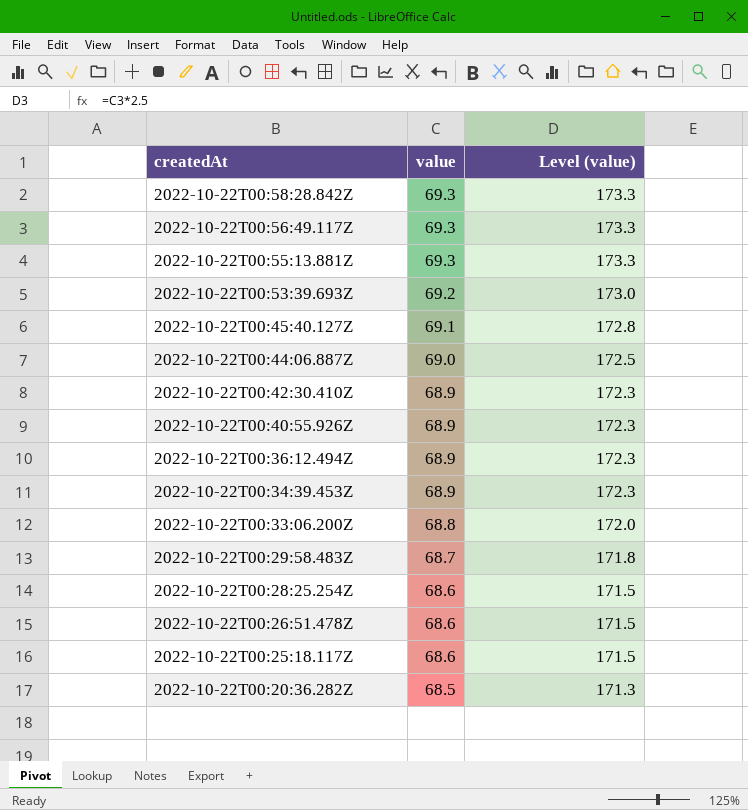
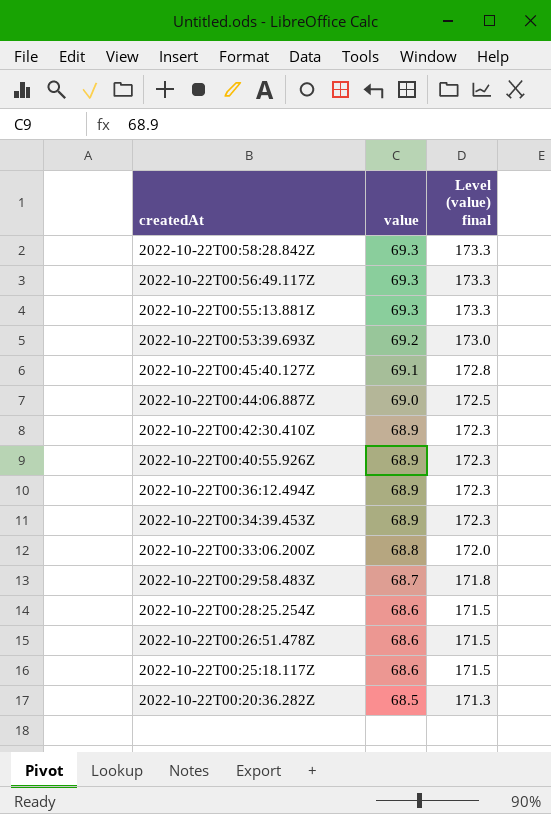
column name: Level (value) -> Level (value) final

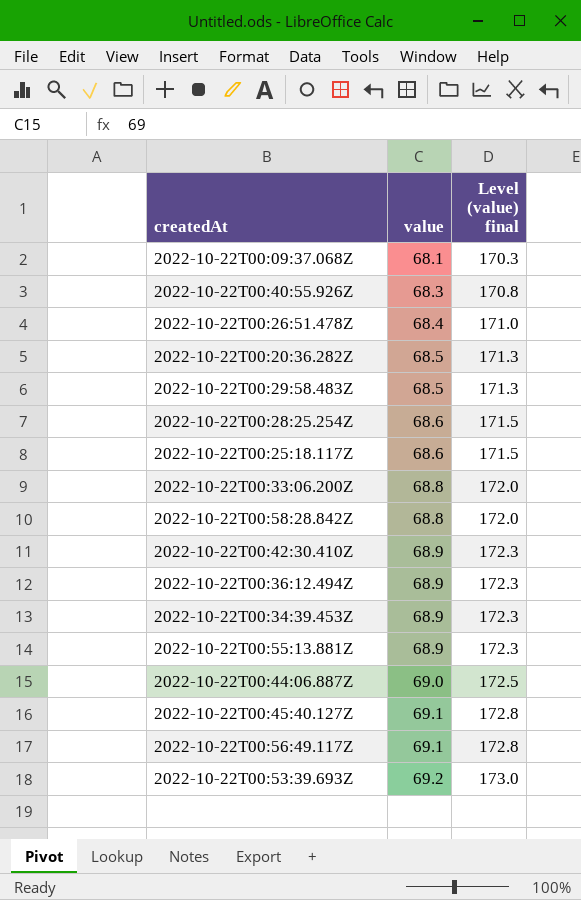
row order: createdAt descending -> value ascending
row 2022-10-22T00:09:37.068Z: none -> 68.1 | 170.3
2022-10-22T00:40:55.926Z | value: 68.9 -> 68.3
2022-10-22T00:40:55.926Z | Level (value) final: 172.3 -> 170.8
2022-10-22T00:26:51.478Z | value: 68.6 -> 68.4
2022-10-22T00:26:51.478Z | Level (value) final: 171.5 -> 171.0
2022-10-22T00:29:58.483Z | value: 68.7 -> 68.5
2022-10-22T00:29:58.483Z | Level (value) final: 171.8 -> 171.3
2022-10-22T00:58:28.842Z | value: 69.3 -> 68.8
2022-10-22T00:58:28.842Z | Level (value) final: 173.3 -> 172.0
2022-10-22T00:55:13.881Z | value: 69.3 -> 68.9
2022-10-22T00:55:13.881Z | Level (value) final: 173.3 -> 172.3
2022-10-22T00:56:49.117Z | value: 69.3 -> 69.1
2022-10-22T00:56:49.117Z | Level (value) final: 173.3 -> 172.8

